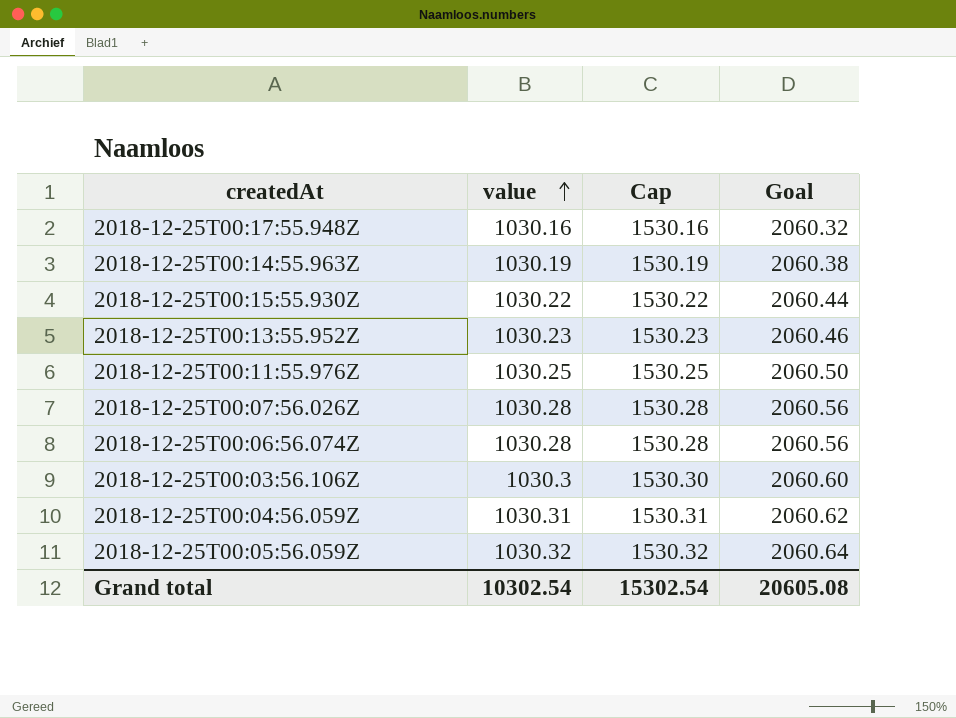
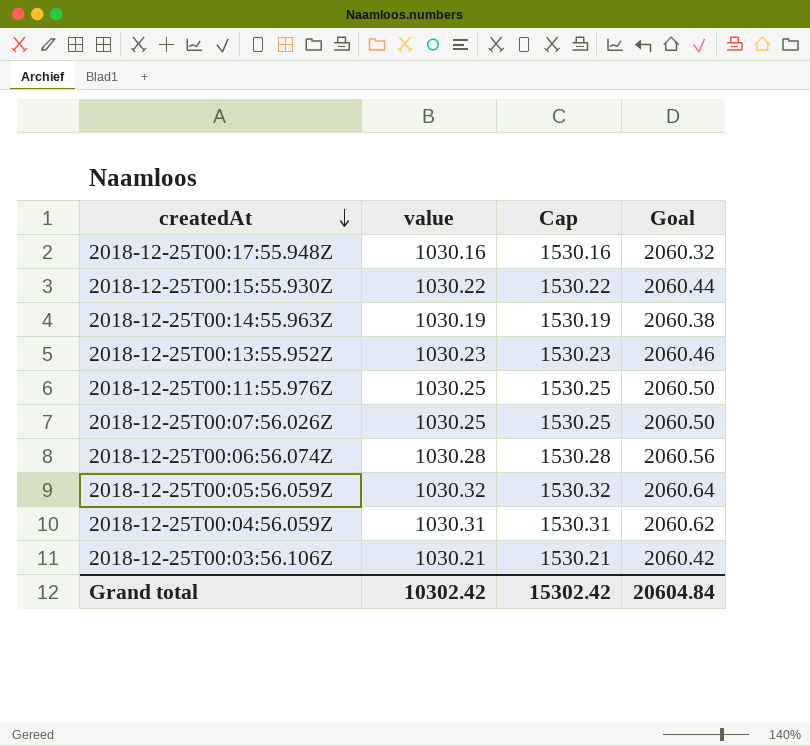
row order: value ascending -> createdAt descending
2018-12-25T00:07:56.026Z | value: 1030.28 -> 1030.25
2018-12-25T00:07:56.026Z | Cap: 1530.28 -> 1530.25
2018-12-25T00:07:56.026Z | Goal: 2060.56 -> 2060.50
2018-12-25T00:03:56.106Z | value: 1030.3 -> 1030.21
2018-12-25T00:03:56.106Z | Cap: 1530.30 -> 1530.21
2018-12-25T00:03:56.106Z | Goal: 2060.60 -> 2060.42
Grand total | value: 10302.54 -> 10302.42
Grand total | Cap: 15302.54 -> 15302.42
Grand total | Goal: 20605.08 -> 20604.84

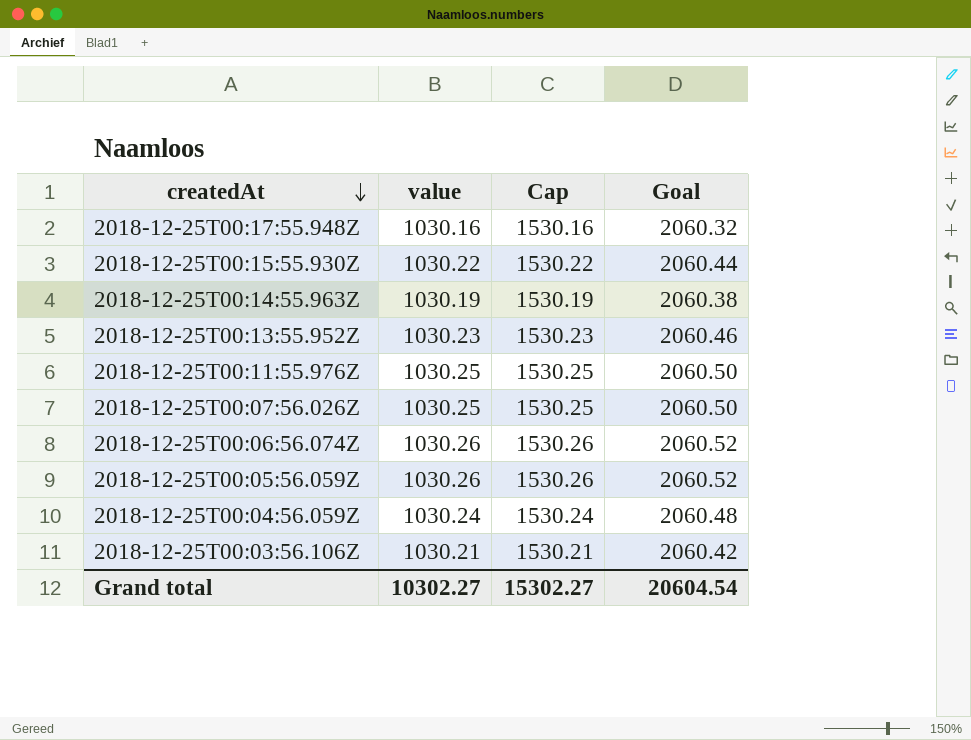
2018-12-25T00:06:56.074Z | value: 1030.28 -> 1030.26
2018-12-25T00:06:56.074Z | Cap: 1530.28 -> 1530.26
2018-12-25T00:06:56.074Z | Goal: 2060.56 -> 2060.52
2018-12-25T00:05:56.059Z | value: 1030.32 -> 1030.26
2018-12-25T00:05:56.059Z | Cap: 1530.32 -> 1530.26
2018-12-25T00:05:56.059Z | Goal: 2060.64 -> 2060.52
2018-12-25T00:04:56.059Z | value: 1030.31 -> 1030.24
2018-12-25T00:04:56.059Z | Cap: 1530.31 -> 1530.24
2018-12-25T00:04:56.059Z | Goal: 2060.62 -> 2060.48
Grand total | value: 10302.42 -> 10302.27
Grand total | Cap: 15302.42 -> 15302.27
Grand total | Goal: 20604.84 -> 20604.54

